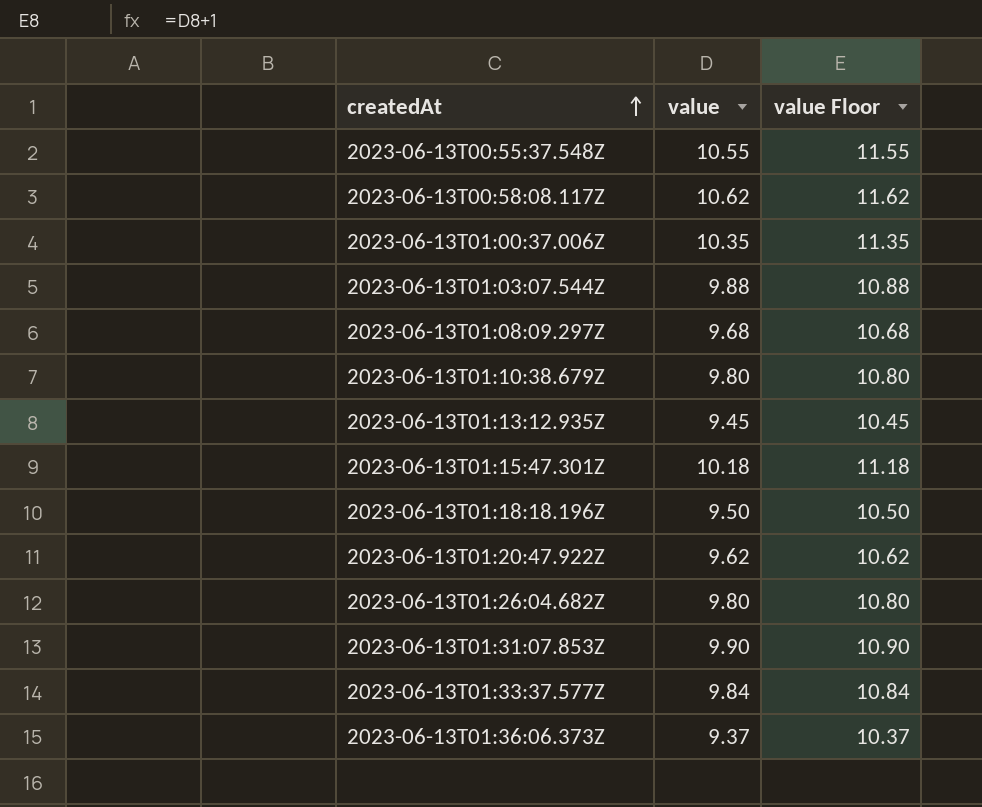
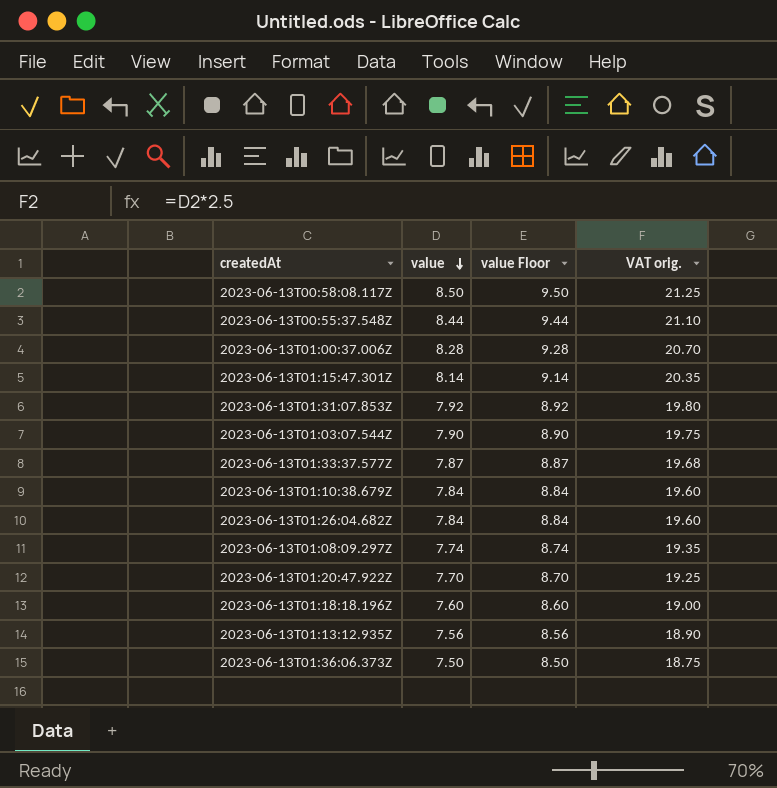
row order: createdAt ascending -> value descending
column VAT orig. | formula: none -> [value] * 2.5
2023-06-13T00:58:08.117Z | value: 10.62 -> 8.50
2023-06-13T00:58:08.117Z | value Floor: 11.62 -> 9.50
2023-06-13T00:55:37.548Z | value: 10.55 -> 8.44
2023-06-13T00:55:37.548Z | value Floor: 11.55 -> 9.44
2023-06-13T01:00:37.006Z | value: 10.35 -> 8.28
2023-06-13T01:00:37.006Z | value Floor: 11.35 -> 9.28
2023-06-13T01:15:47.301Z | value: 10.18 -> 8.14
2023-06-13T01:15:47.301Z | value Floor: 11.18 -> 9.14
2023-06-13T01:31:07.853Z | value: 9.90 -> 7.92
2023-06-13T01:31:07.853Z | value Floor: 10.90 -> 8.92
2023-06-13T01:03:07.544Z | value: 9.88 -> 7.90
2023-06-13T01:03:07.544Z | value Floor: 10.88 -> 8.90
2023-06-13T01:33:37.577Z | value: 9.84 -> 7.87
2023-06-13T01:33:37.577Z | value Floor: 10.84 -> 8.87
2023-06-13T01:10:38.679Z | value: 9.80 -> 7.84
2023-06-13T01:10:38.679Z | value Floor: 10.80 -> 8.84
2023-06-13T01:26:04.682Z | value: 9.80 -> 7.84
2023-06-13T01:26:04.682Z | value Floor: 10.80 -> 8.84
2023-06-13T01:08:09.297Z | value: 9.68 -> 7.74
2023-06-13T01:08:09.297Z | value Floor: 10.68 -> 8.74
2023-06-13T01:20:47.922Z | value: 9.62 -> 7.70
2023-06-13T01:20:47.922Z | value Floor: 10.62 -> 8.70
2023-06-13T01:18:18.196Z | value: 9.50 -> 7.60
2023-06-13T01:18:18.196Z | value Floor: 10.50 -> 8.60
2023-06-13T01:13:12.935Z | value: 9.45 -> 7.56
2023-06-13T01:13:12.935Z | value Floor: 10.45 -> 8.56
2023-06-13T01:36:06.373Z | value: 9.37 -> 7.50
2023-06-13T01:36:06.373Z | value Floor: 10.37 -> 8.50

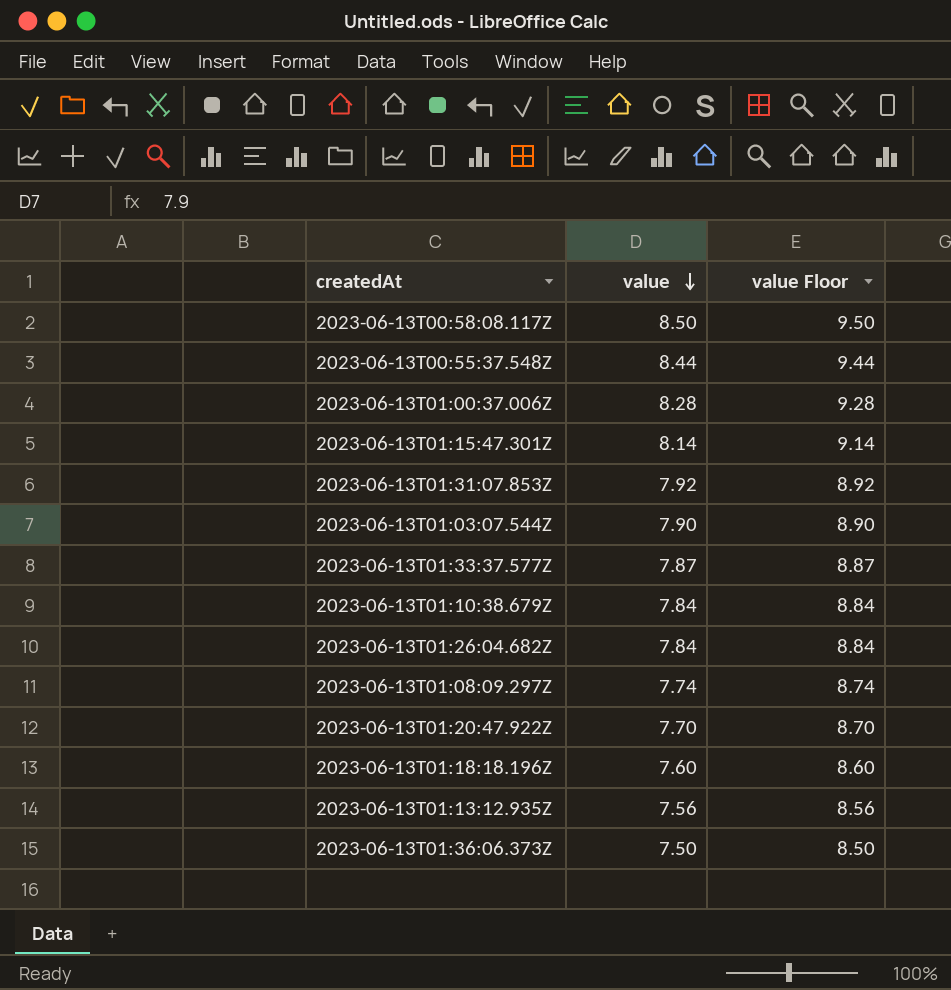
column VAT orig. | formula: [value] * 2.5 -> none

